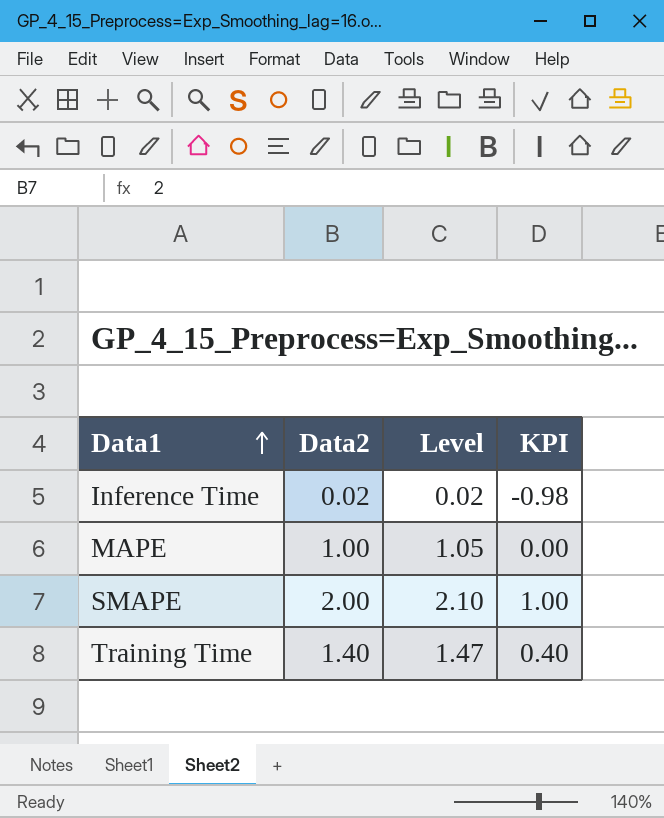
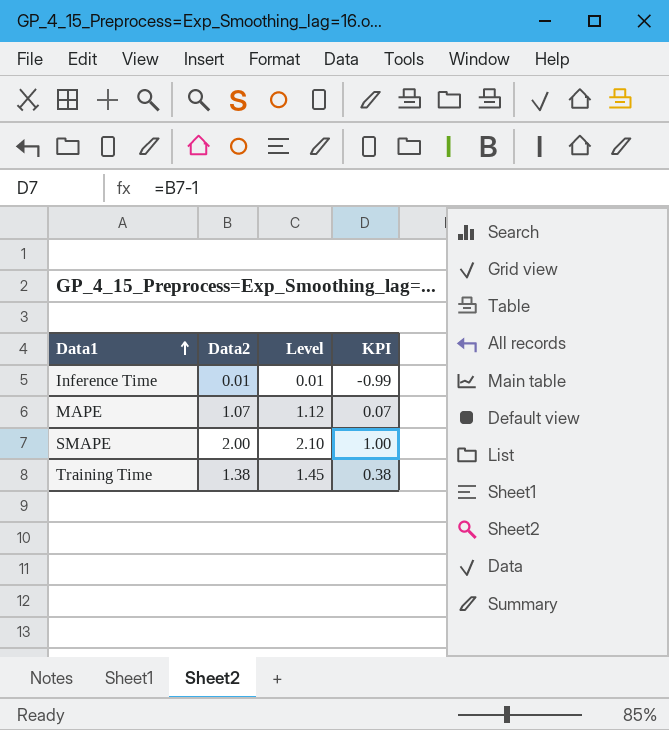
Inference Time | Data2: 0.02 -> 0.01
Inference Time | Level: 0.02 -> 0.01
Inference Time | KPI: -0.98 -> -0.99
MAPE | Data2: 1.00 -> 1.07
MAPE | Level: 1.05 -> 1.12
MAPE | KPI: 0.00 -> 0.07
Training Time | Data2: 1.40 -> 1.38
Training Time | Level: 1.47 -> 1.45
Training Time | KPI: 0.40 -> 0.38

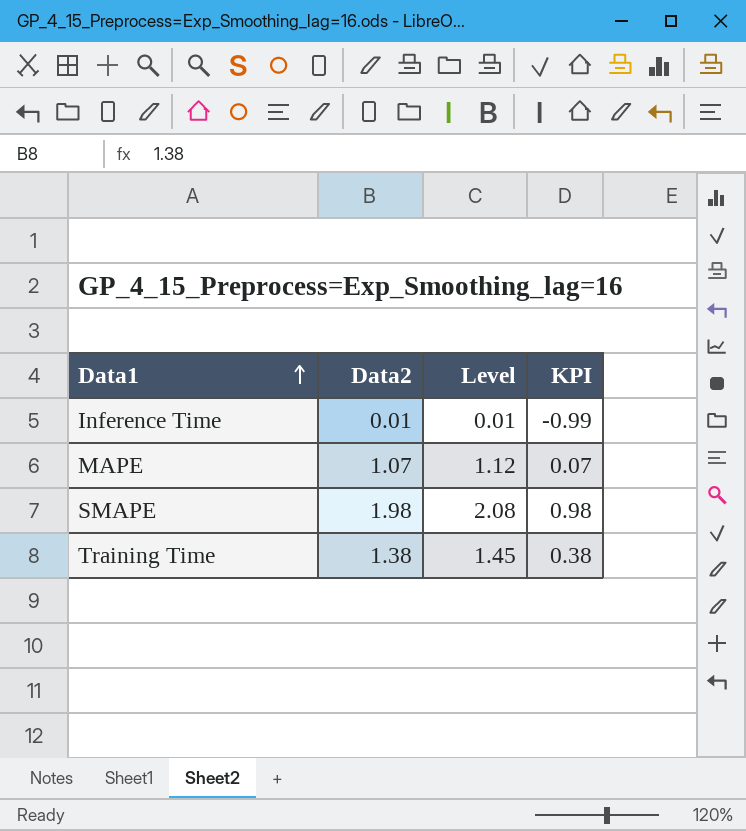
SMAPE | Data2: 2.00 -> 1.98
SMAPE | Level: 2.10 -> 2.08
SMAPE | KPI: 1.00 -> 0.98

